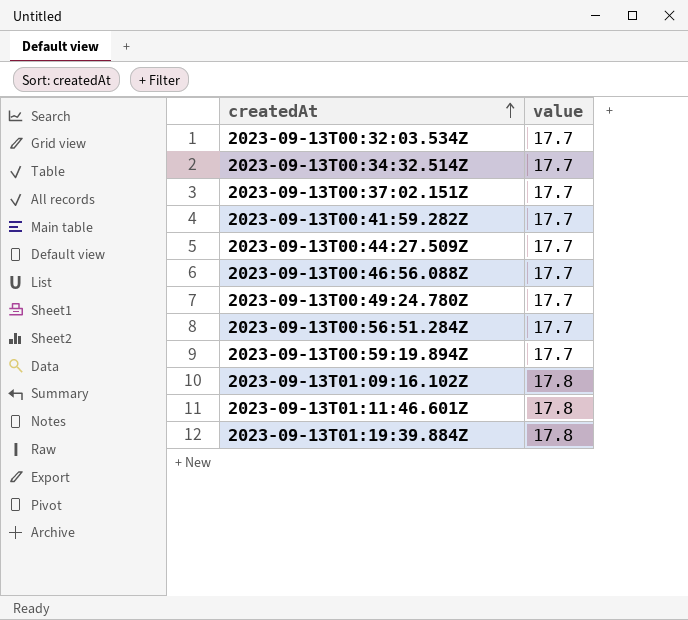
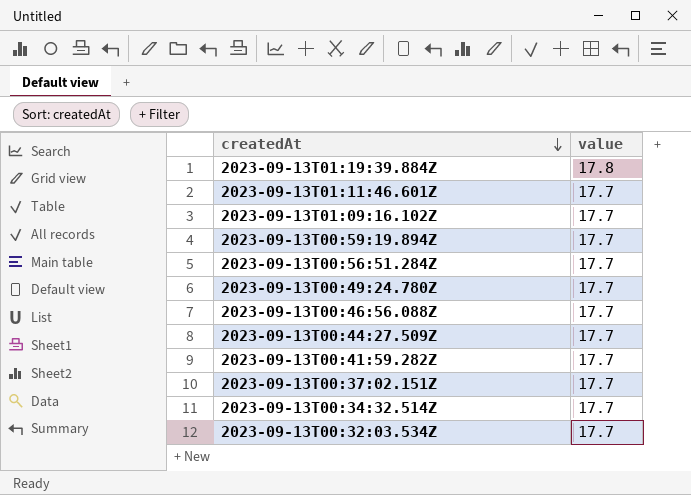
row order: createdAt ascending -> createdAt descending
2023-09-13T01:11:46.601Z | value: 17.8 -> 17.7
2023-09-13T01:09:16.102Z | value: 17.8 -> 17.7

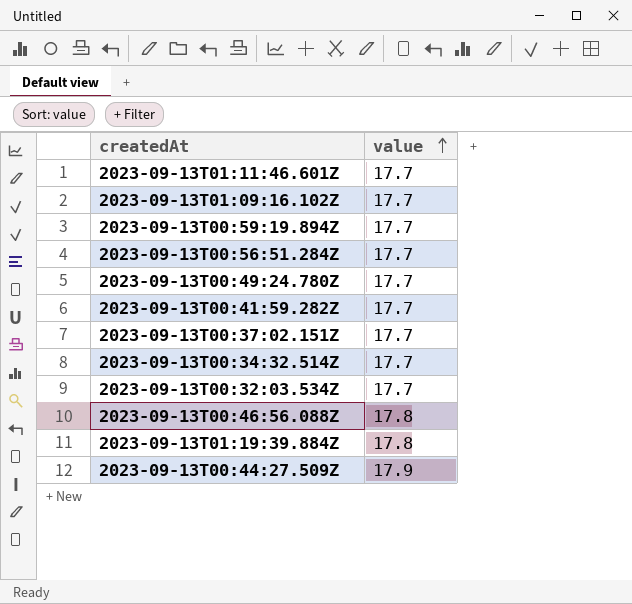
row order: createdAt descending -> value ascending
2023-09-13T00:46:56.088Z | value: 17.7 -> 17.8
2023-09-13T00:44:27.509Z | value: 17.7 -> 17.9

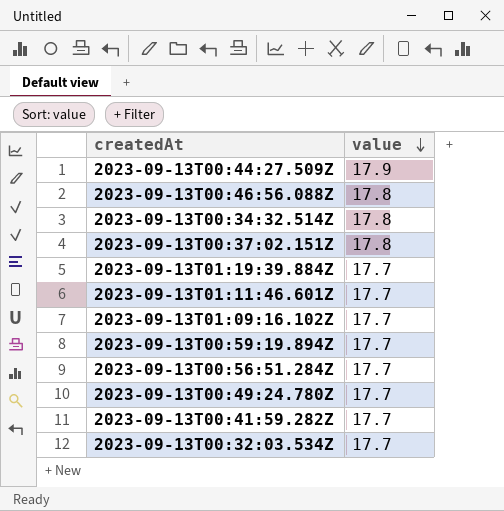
row order: value ascending -> value descending
2023-09-13T00:34:32.514Z | value: 17.7 -> 17.8
2023-09-13T00:37:02.151Z | value: 17.7 -> 17.8
2023-09-13T01:19:39.884Z | value: 17.8 -> 17.7

